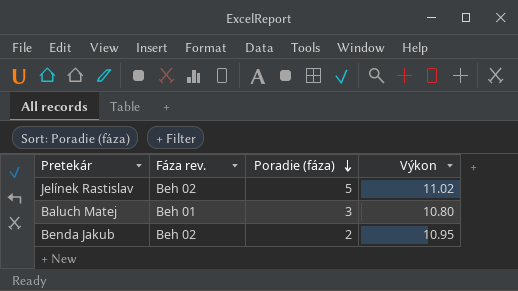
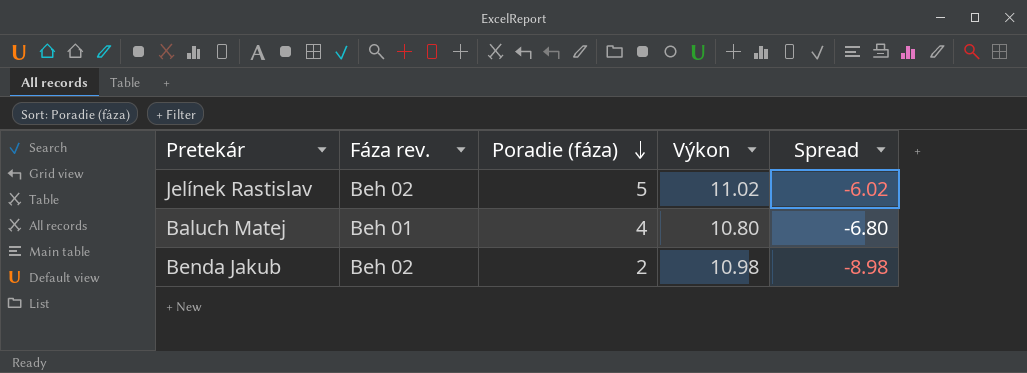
column Spread | formula: none -> [Poradie (fáza)] - [Výkon]
Baluch Matej | Poradie (fáza): 3 -> 4
Benda Jakub | Výkon: 10.95 -> 10.98

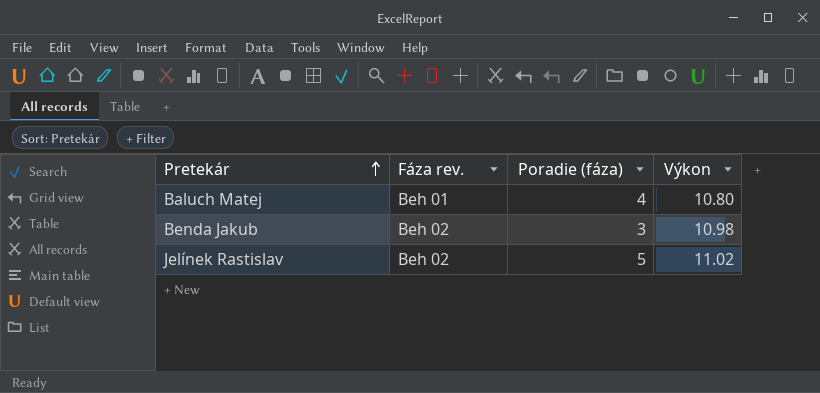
row order: Poradie (fáza) descending -> Pretekár ascending
column Spread | formula: [Poradie (fáza)] - [Výkon] -> none
Benda Jakub | Poradie (fáza): 2 -> 3

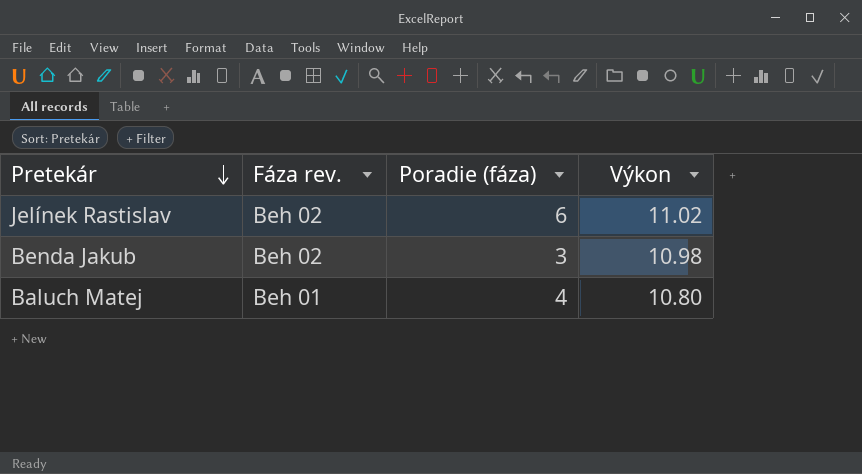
row order: Pretekár ascending -> Pretekár descending
Jelínek Rastislav | Poradie (fáza): 5 -> 6

